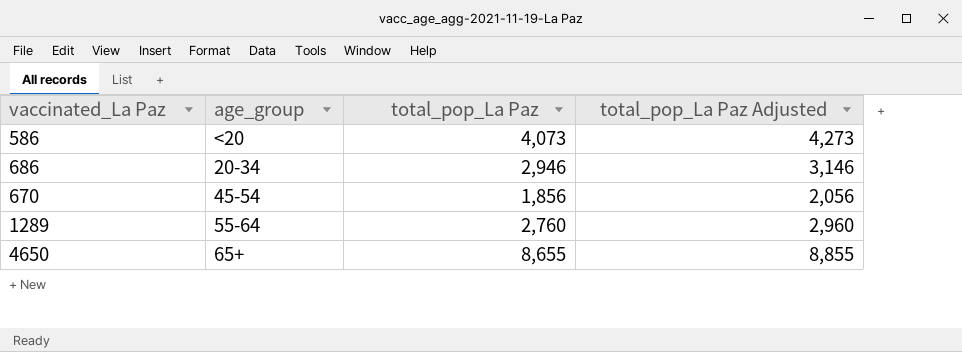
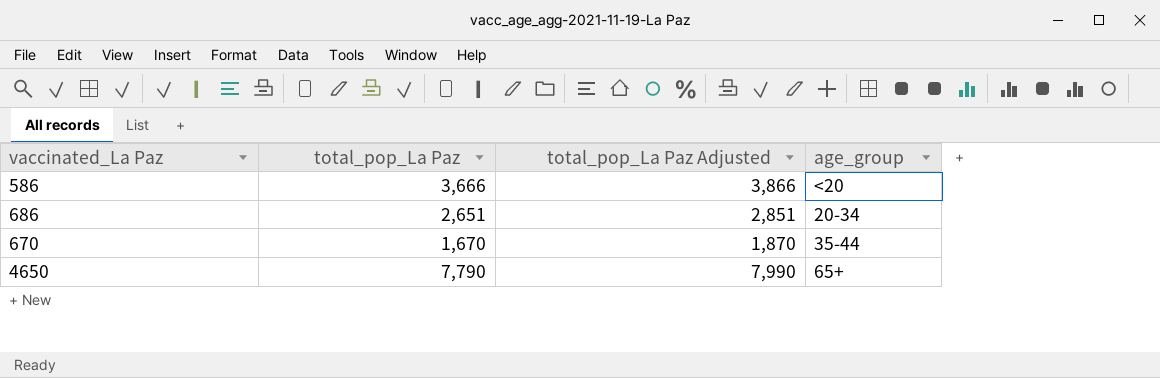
column age_group | position: 2 -> 4
row 1289: 55-64 | 2,760 | 2,960 -> none
586 | total_pop_La Paz: 4,073 -> 3,666
586 | total_pop_La Paz Adjusted: 4,273 -> 3,866
686 | total_pop_La Paz: 2,946 -> 2,651
686 | total_pop_La Paz Adjusted: 3,146 -> 2,851
670 | total_pop_La Paz: 1,856 -> 1,670
670 | total_pop_La Paz Adjusted: 2,056 -> 1,870
670 | age_group: 45-54 -> 35-44
4650 | total_pop_La Paz: 8,655 -> 7,790
4650 | total_pop_La Paz Adjusted: 8,855 -> 7,990

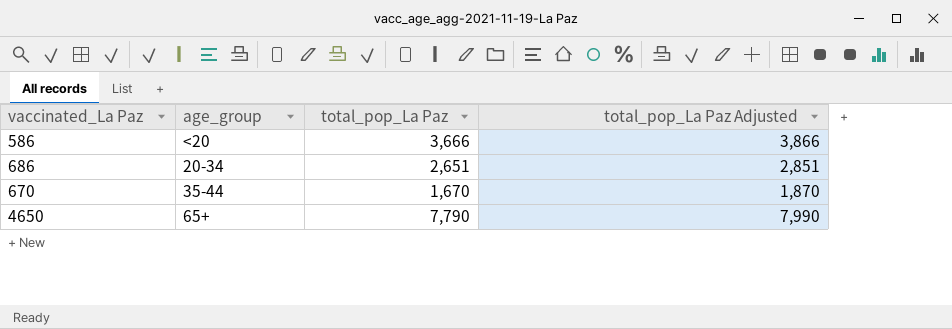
column age_group | position: 4 -> 2

